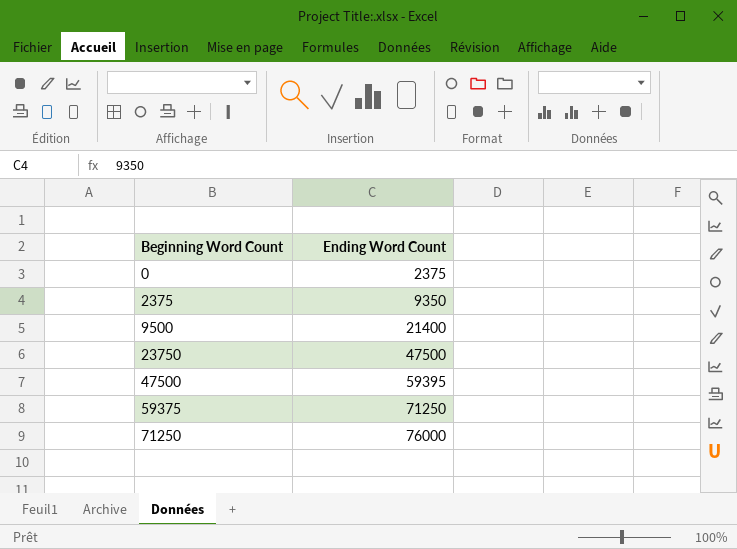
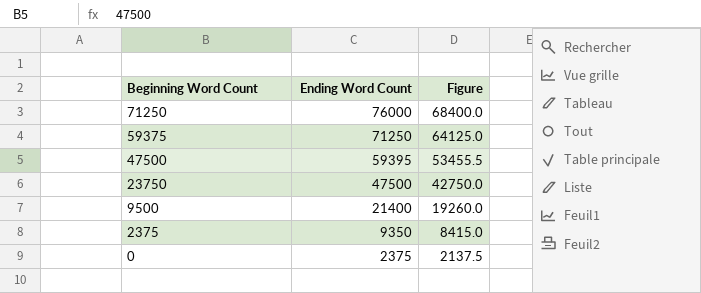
row order: Beginning Word Count ascending -> Beginning Word Count descending
column Figure | formula: none -> [Ending Word Count] * 0.9

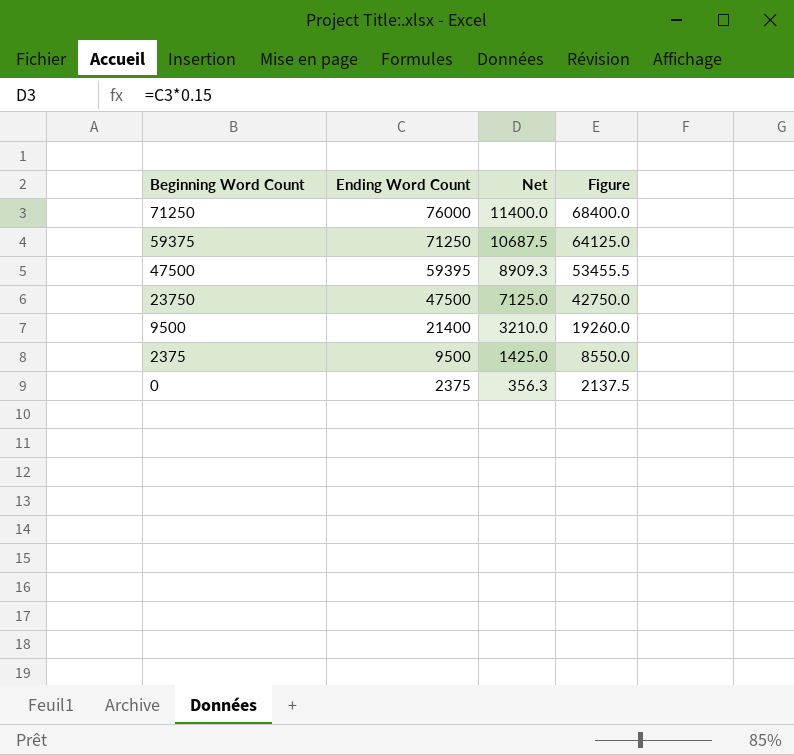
column Net | formula: none -> [Ending Word Count] * 0.15
2375 | Ending Word Count: 9350 -> 9500
2375 | Figure: 8415.0 -> 8550.0

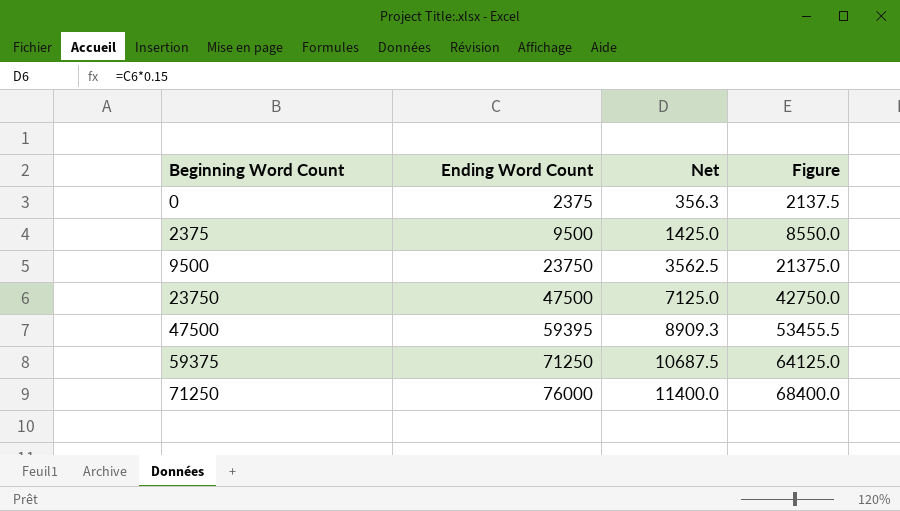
row order: Beginning Word Count descending -> Beginning Word Count ascending
9500 | Ending Word Count: 21400 -> 23750
9500 | Net: 3210.0 -> 3562.5
9500 | Figure: 19260.0 -> 21375.0

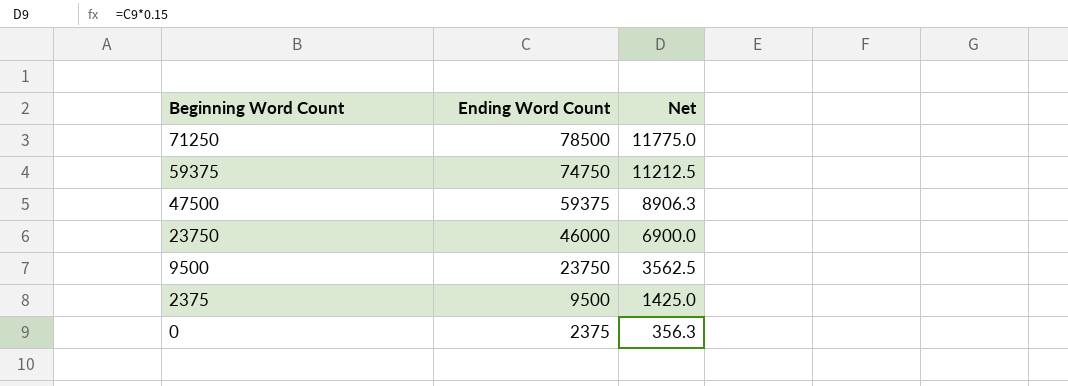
row order: Beginning Word Count ascending -> Beginning Word Count descending
column Figure | formula: [Ending Word Count] * 0.9 -> none
71250 | Ending Word Count: 76000 -> 78500
71250 | Net: 11400.0 -> 11775.0
59375 | Ending Word Count: 71250 -> 74750
59375 | Net: 10687.5 -> 11212.5
47500 | Ending Word Count: 59395 -> 59375
47500 | Net: 8909.3 -> 8906.3
23750 | Ending Word Count: 47500 -> 46000
23750 | Net: 7125.0 -> 6900.0

